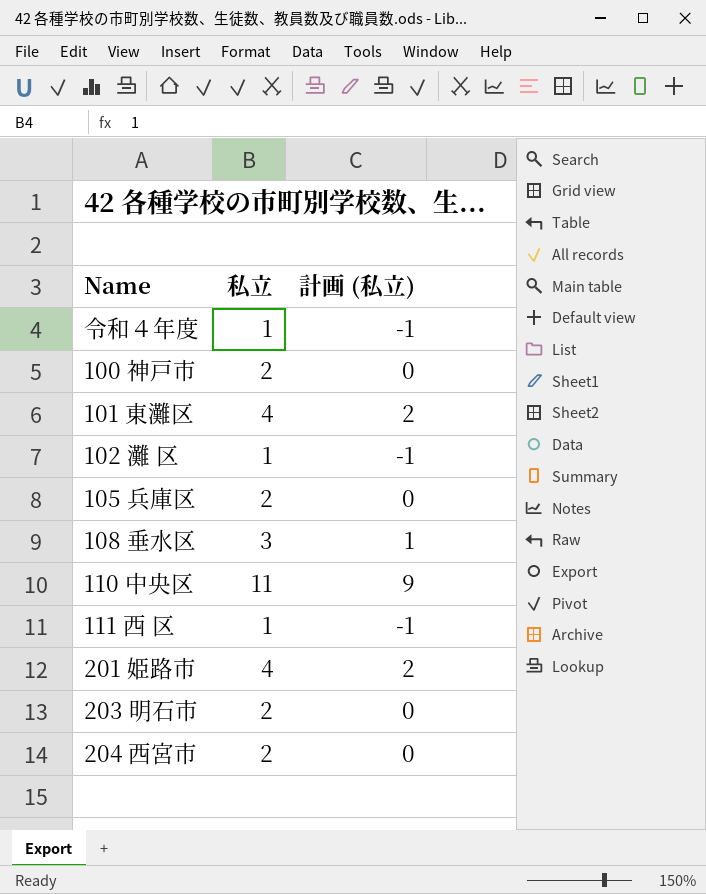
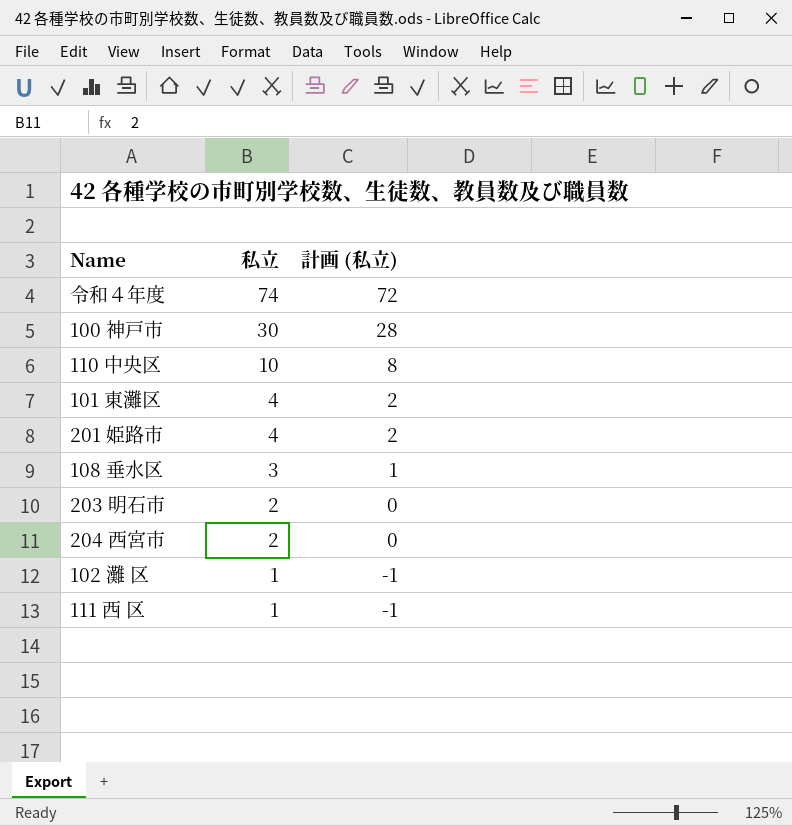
row order: none -> 私立 descending
row 105 兵庫区: 2 | 0 -> none
令和４年度 | 私立: 1 -> 74
令和４年度 | 計画 (私立): -1 -> 72
100 神戸市 | 私立: 2 -> 30
100 神戸市 | 計画 (私立): 0 -> 28
110 中央区 | 私立: 11 -> 10
110 中央区 | 計画 (私立): 9 -> 8

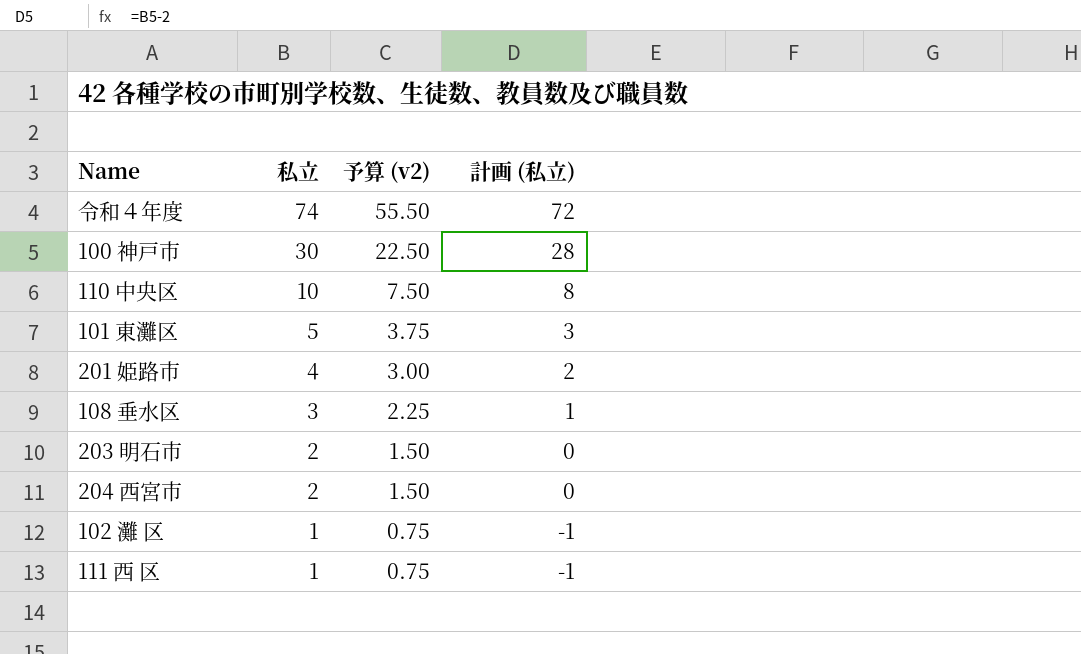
column 予算 (v2) | formula: none -> [私立] * 0.75
101 東灘区 | 私立: 4 -> 5
101 東灘区 | 計画 (私立): 2 -> 3

